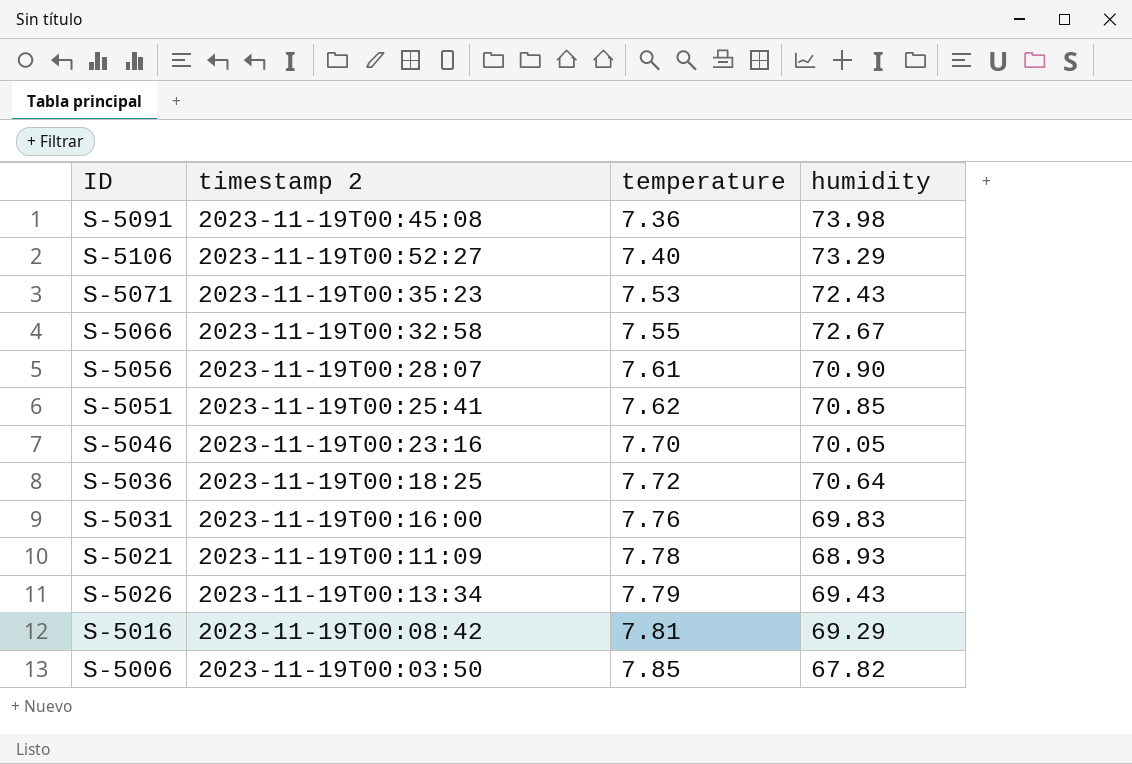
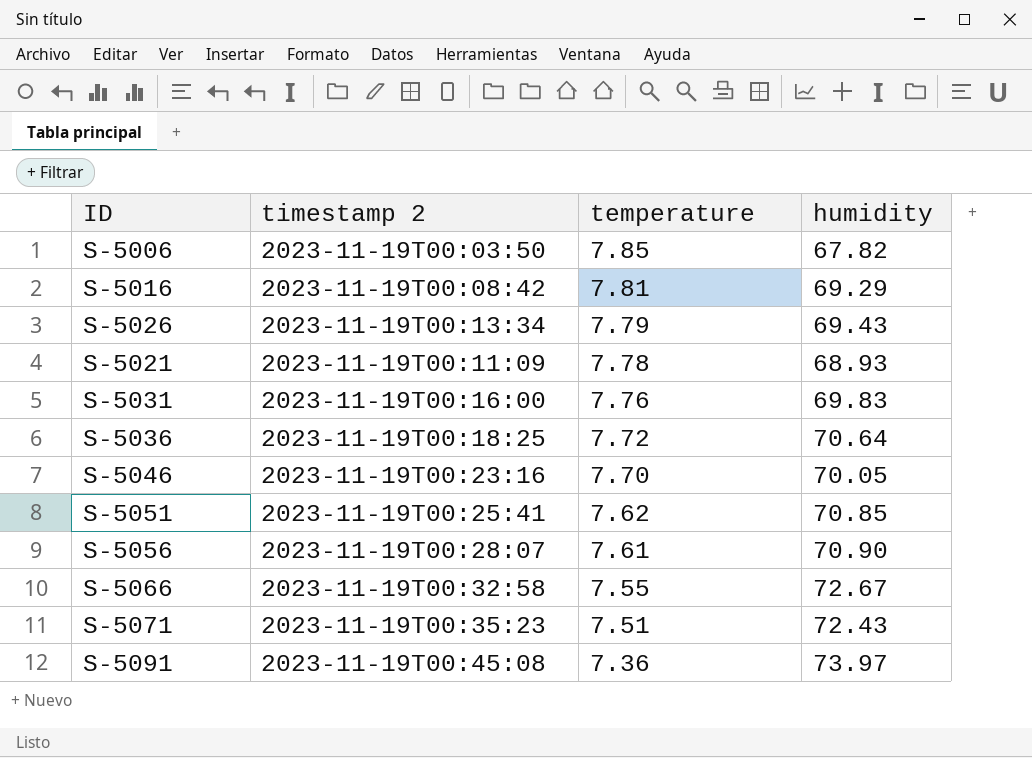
row order: temperature ascending -> temperature descending
row S-5106: 2023-11-19T00:52:27 | 7.40 | 73.29 -> none
S-5071 | temperature: 7.53 -> 7.51
S-5091 | humidity: 73.98 -> 73.97

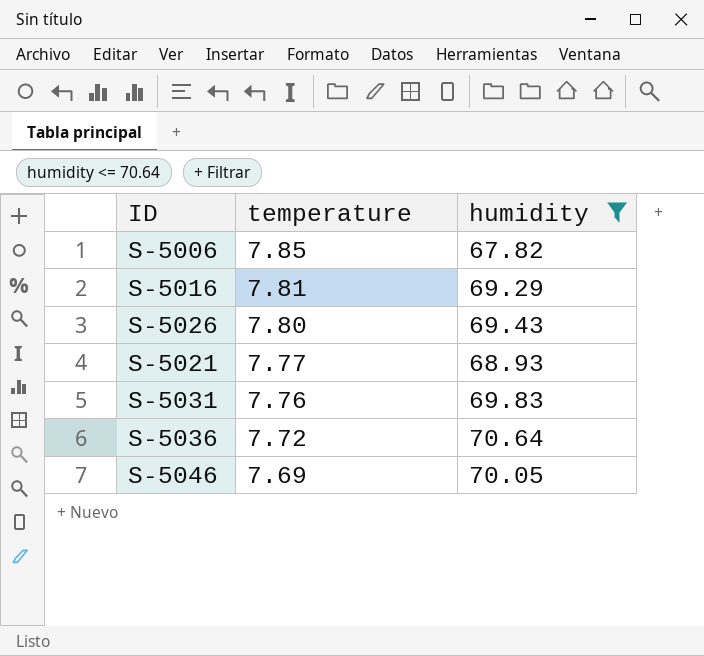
filter: none -> humidity <= 70.64
column timestamp 2 | position: 2 -> none
S-5026 | temperature: 7.79 -> 7.80
S-5021 | temperature: 7.78 -> 7.77
S-5046 | temperature: 7.70 -> 7.69

